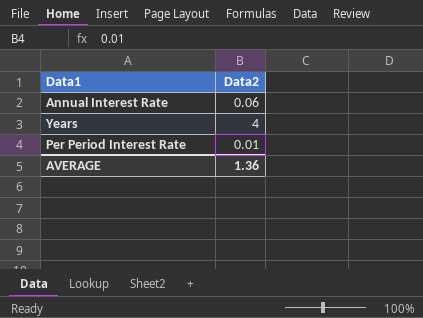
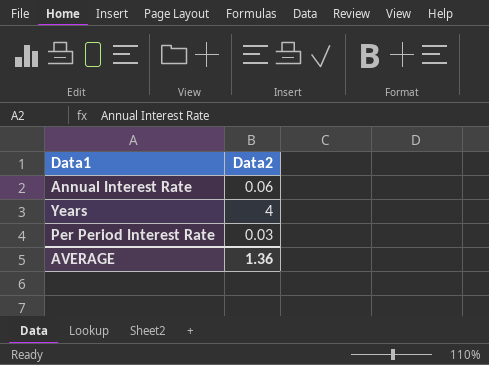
Per Period Interest Rate | Data2: 0.01 -> 0.03

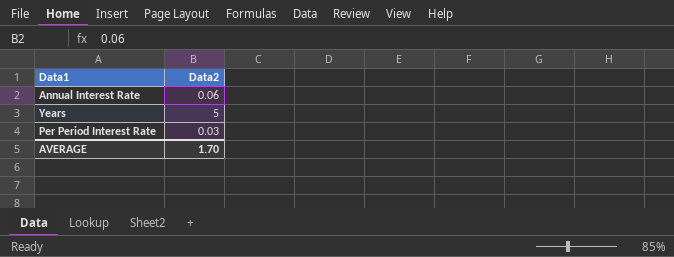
Years | Data2: 4 -> 5
AVERAGE | Data2: 1.36 -> 1.70

